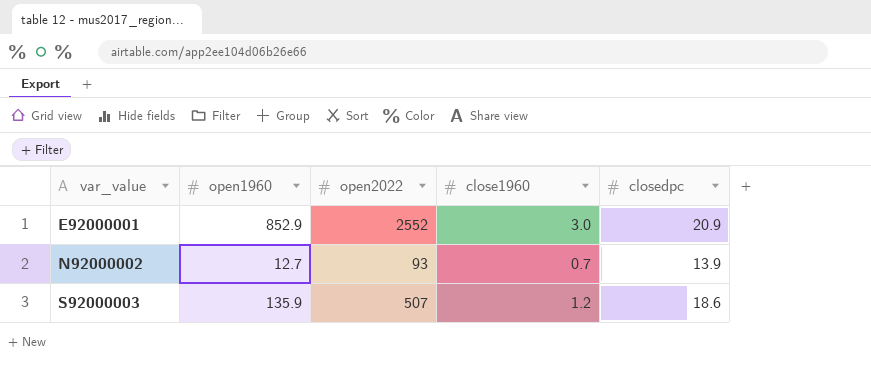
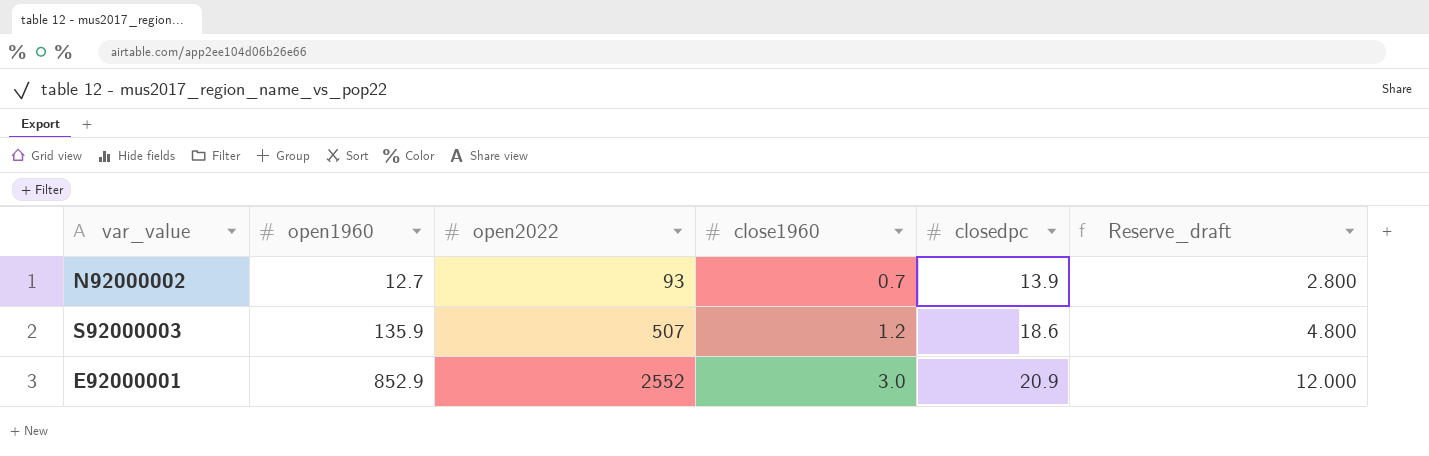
row order: var_value ascending -> open1960 ascending
column Reserve_draft | formula: none -> [close1960] * 4

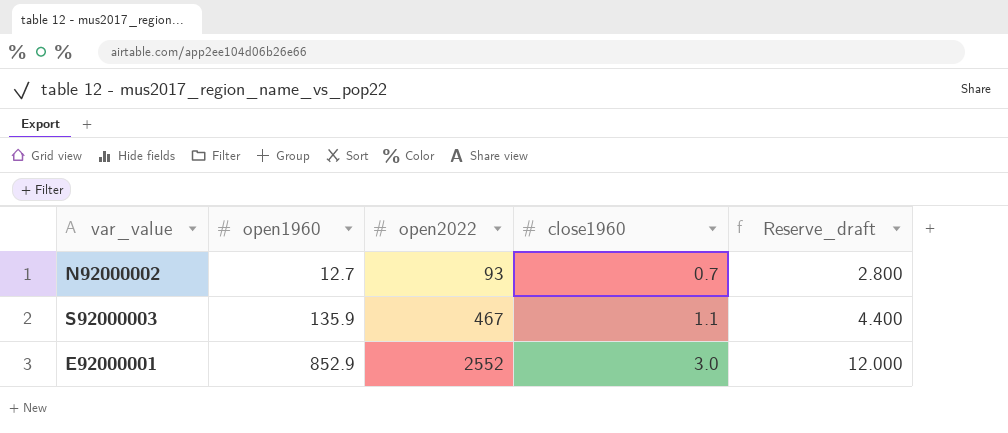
column closedpc | position: 5 -> none
S92000003 | open2022: 507 -> 467
S92000003 | close1960: 1.2 -> 1.1
S92000003 | Reserve_draft: 4.800 -> 4.400

